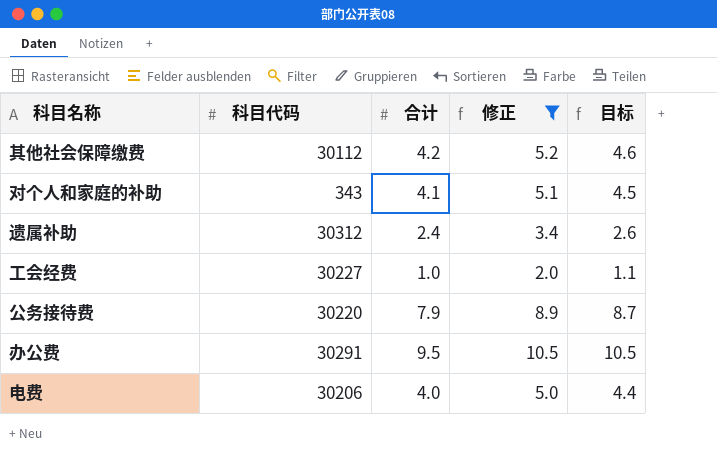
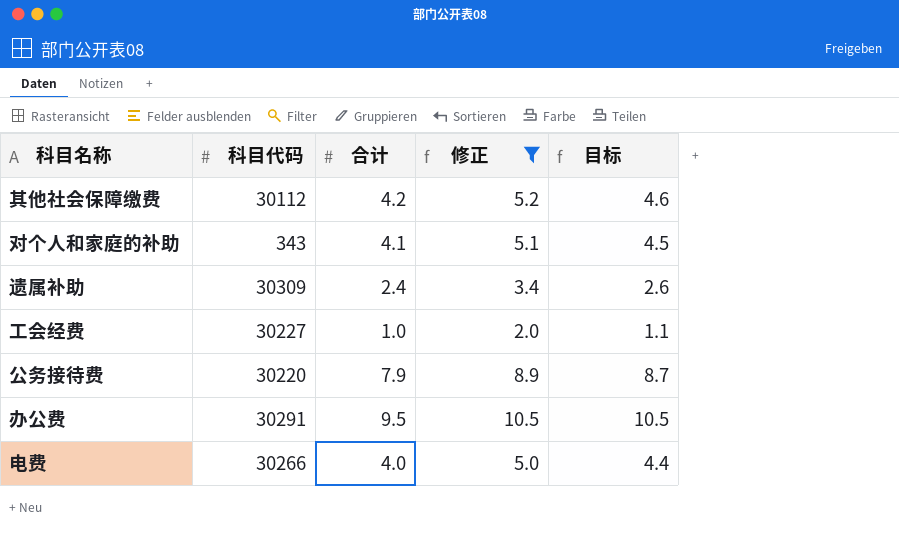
遗属补助 | 科目代码: 30312 -> 30309
电费 | 科目代码: 30206 -> 30266

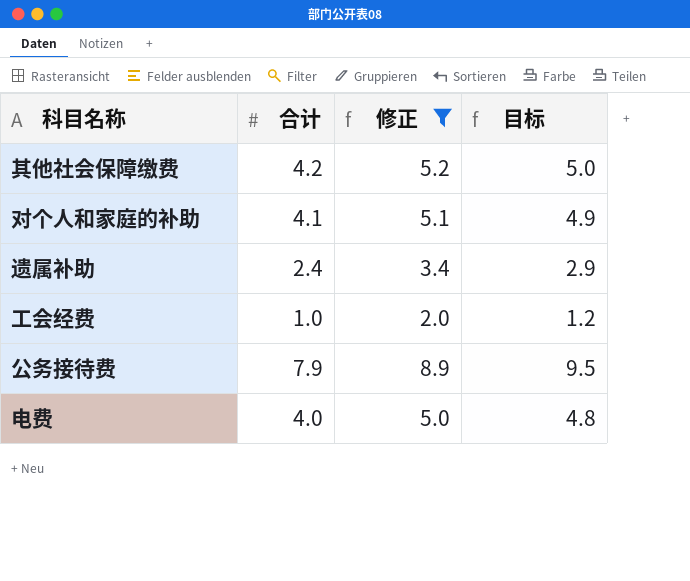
column 科目代码 | position: 2 -> none
column 目标 | formula: [合计] * 1.1 -> [合计] * 1.2
row 办公费: 30291 | 9.5 | 10.5 | 10.5 -> none

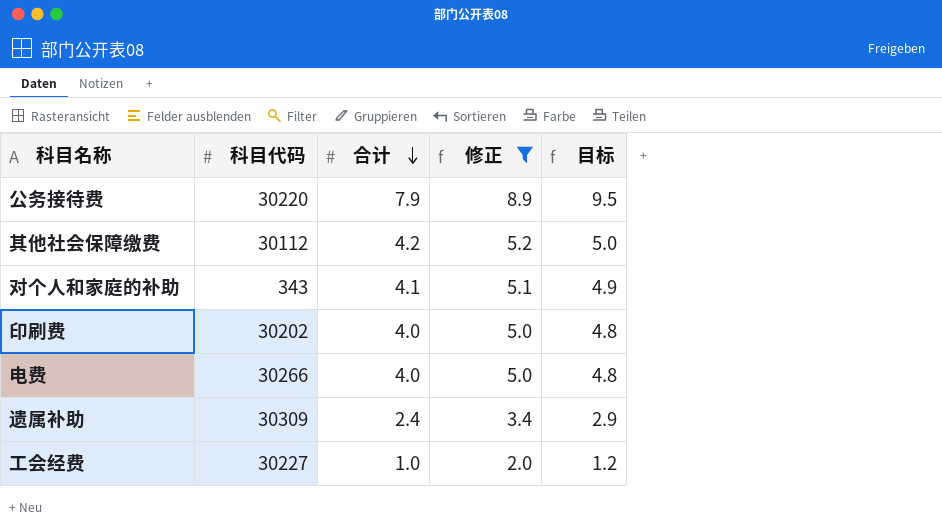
row order: none -> 合计 descending
column 科目代码 | position: none -> 2
row 印刷费: none -> 30202 | 4.0 | 5.0 | 4.8

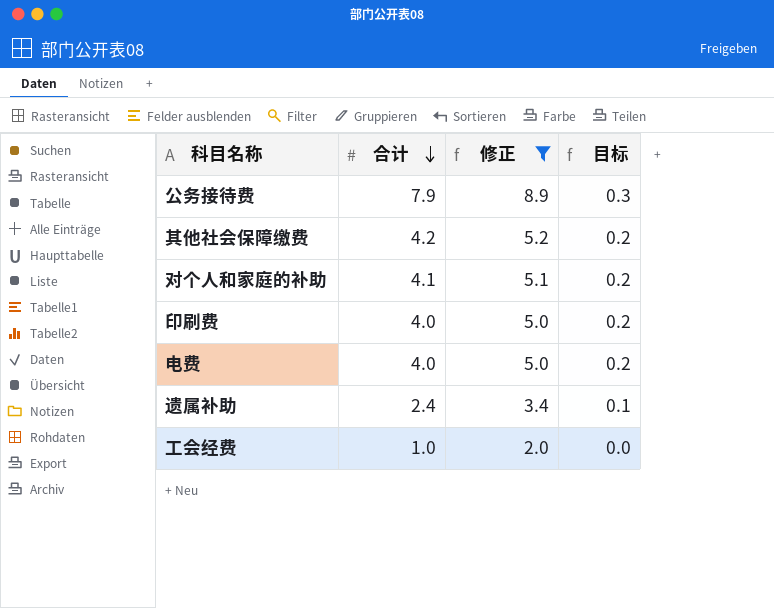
column 科目代码 | position: 2 -> none
column 目标 | formula: [合计] * 1.2 -> [合计] * 0.04

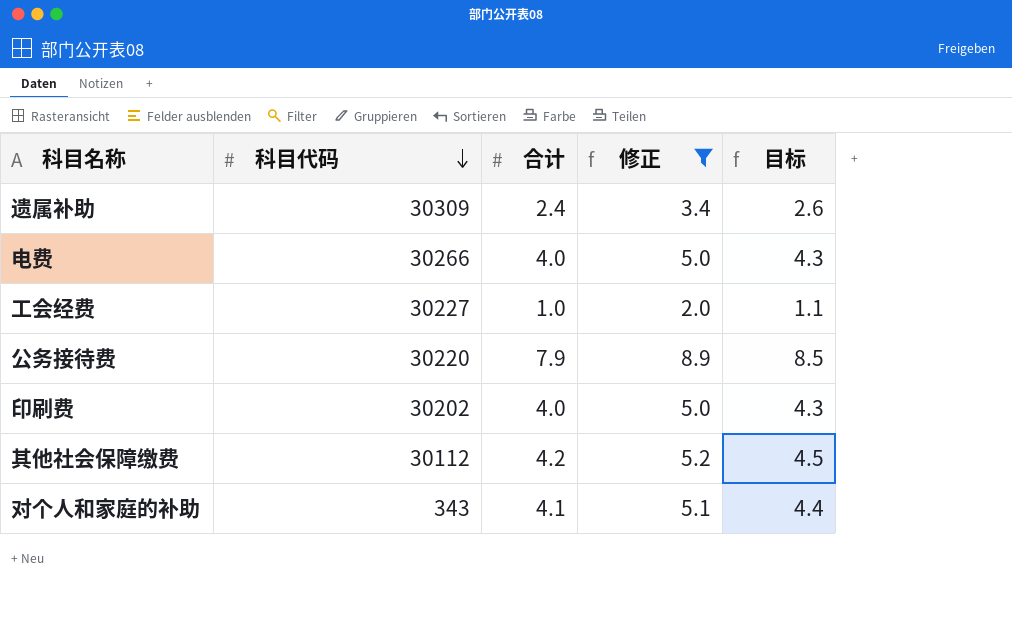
row order: 合计 descending -> 科目代码 descending
column 科目代码 | position: none -> 2
column 目标 | formula: [合计] * 0.04 -> [合计] * 1.08

